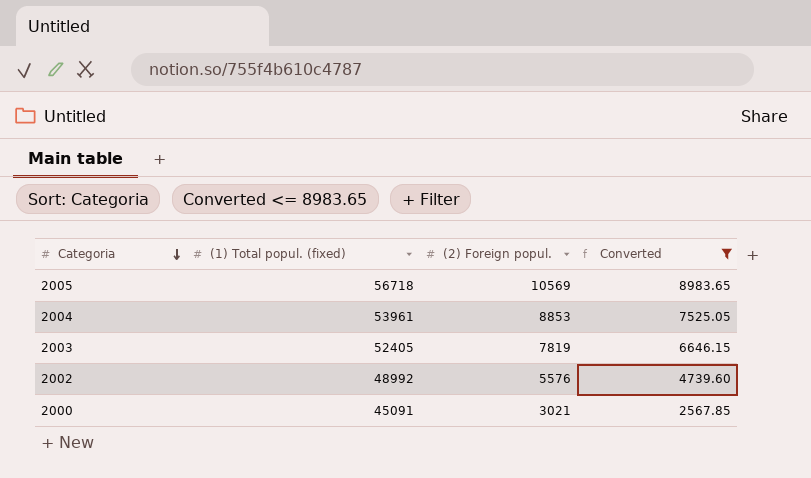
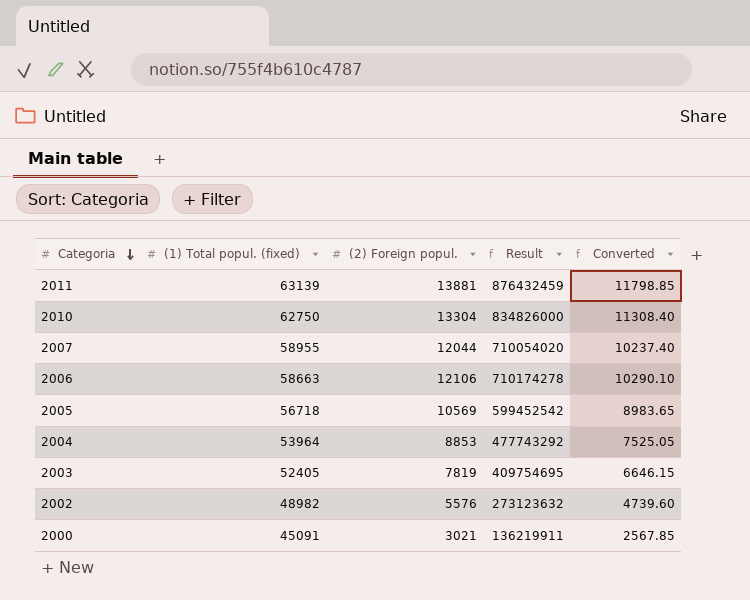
filter: Converted <= 8983.65 -> none
column Result | formula: none -> [(1) Total popul. (fixed)] * [(2) Foreign popul.]
2004 | (1) Total popul. (fixed): 53961 -> 53964
2002 | (1) Total popul. (fixed): 48992 -> 48982

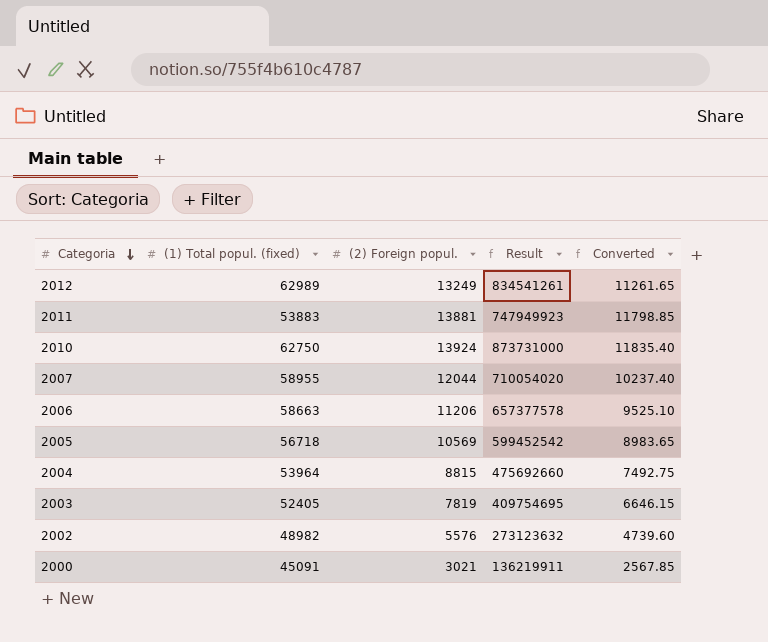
row 2012: none -> 62989 | 13249 | 834541261 | 11261.65
2011 | (1) Total popul. (fixed): 63139 -> 53883
2011 | Result: 876432459 -> 747949923
2010 | (2) Foreign popul.: 13304 -> 13924
2010 | Result: 834826000 -> 873731000
2010 | Converted: 11308.40 -> 11835.40
2006 | (2) Foreign popul.: 12106 -> 11206
2006 | Result: 710174278 -> 657377578
2006 | Converted: 10290.10 -> 9525.10
2004 | (2) Foreign popul.: 8853 -> 8815
2004 | Result: 477743292 -> 475692660
2004 | Converted: 7525.05 -> 7492.75

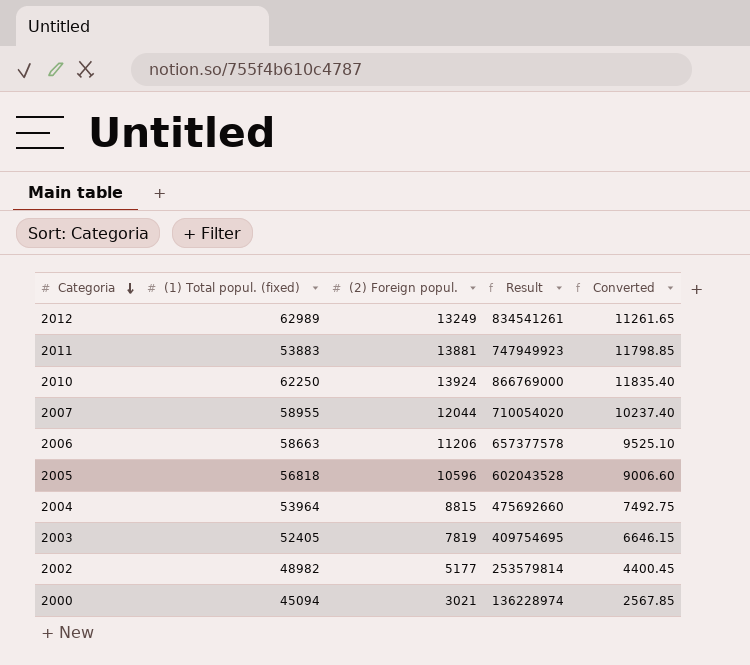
2010 | (1) Total popul. (fixed): 62750 -> 62250
2010 | Result: 873731000 -> 866769000
2005 | (1) Total popul. (fixed): 56718 -> 56818
2005 | (2) Foreign popul.: 10569 -> 10596
2005 | Result: 599452542 -> 602043528
2005 | Converted: 8983.65 -> 9006.60
2002 | (2) Foreign popul.: 5576 -> 5177
2002 | Result: 273123632 -> 253579814
2002 | Converted: 4739.60 -> 4400.45
2000 | (1) Total popul. (fixed): 45091 -> 45094
2000 | Result: 136219911 -> 136228974

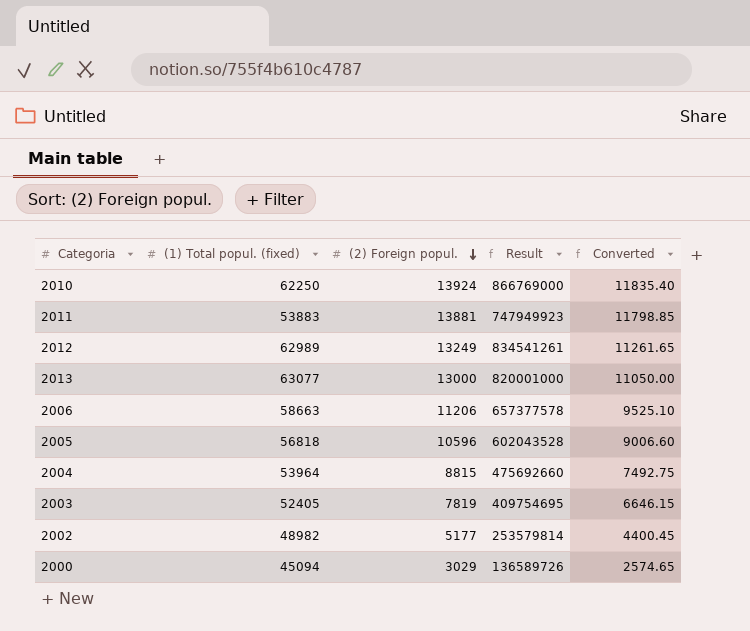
row order: Categoria descending -> (2) Foreign popul. descending
row 2007: 58955 | 12044 | 710054020 | 10237.40 -> none
row 2013: none -> 63077 | 13000 | 820001000 | 11050.00
2000 | (2) Foreign popul.: 3021 -> 3029
2000 | Result: 136228974 -> 136589726
2000 | Converted: 2567.85 -> 2574.65

